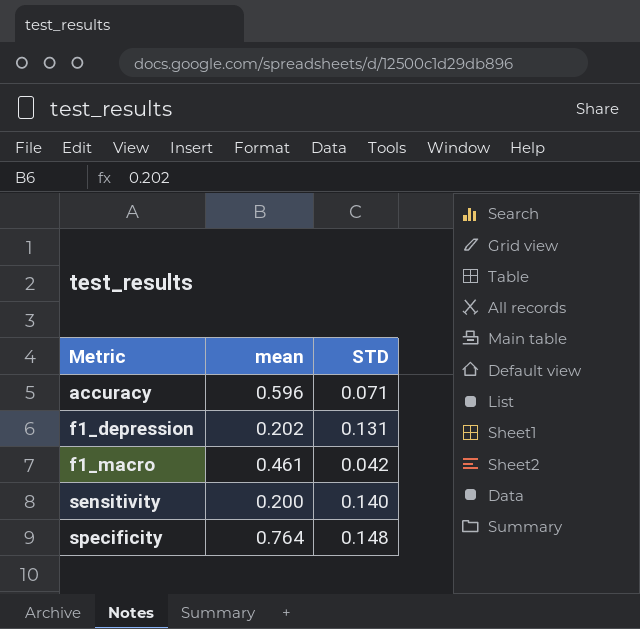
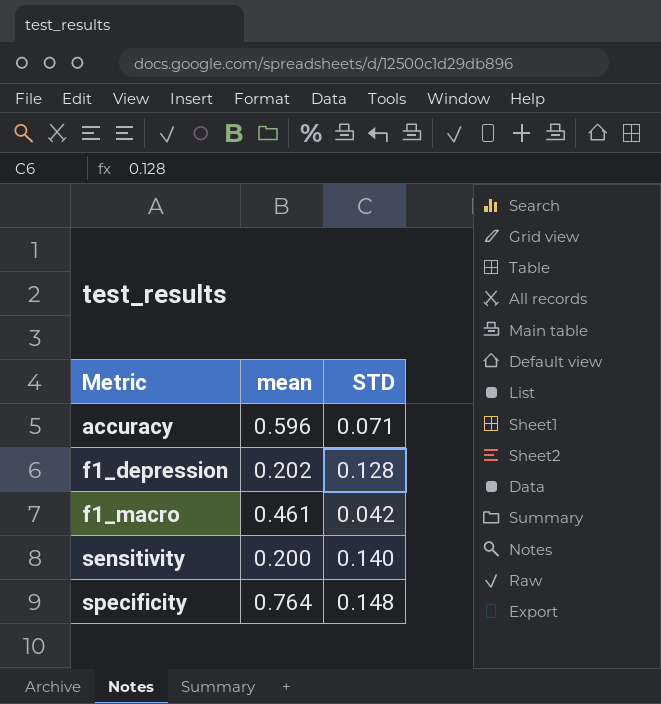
f1_depression | STD: 0.131 -> 0.128

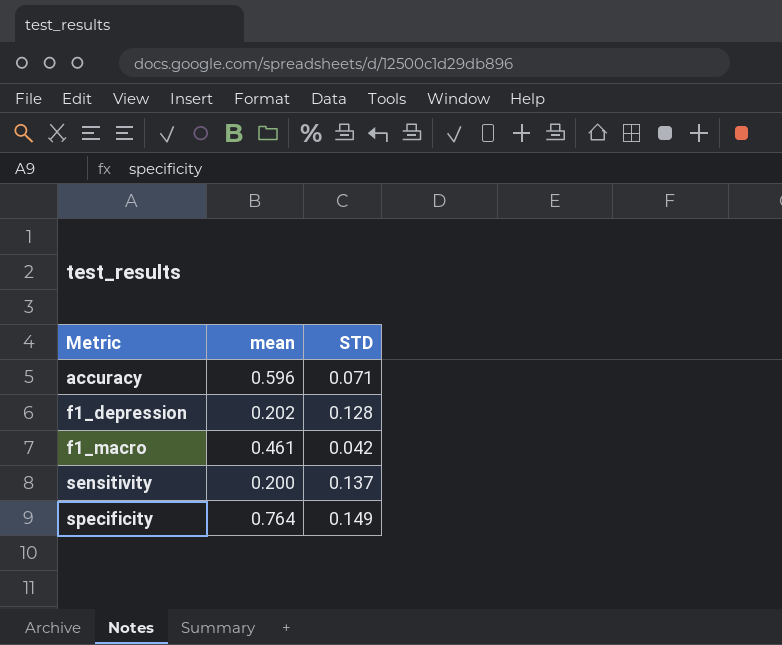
sensitivity | STD: 0.140 -> 0.137
specificity | STD: 0.148 -> 0.149

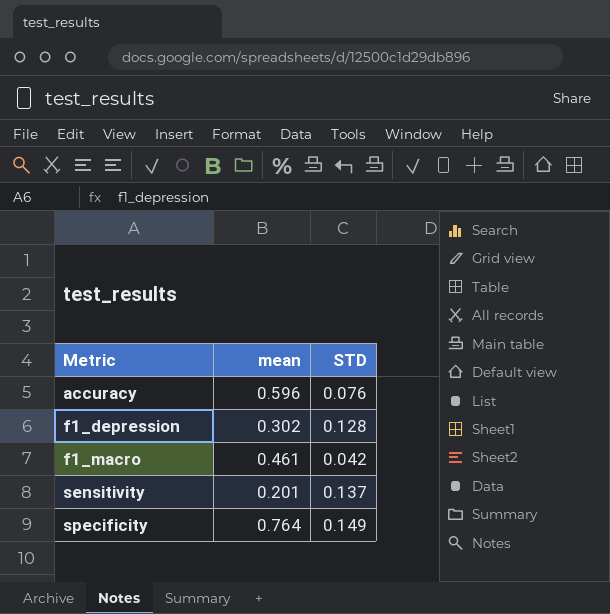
accuracy | STD: 0.071 -> 0.076
f1_depression | mean: 0.202 -> 0.302
sensitivity | mean: 0.200 -> 0.201

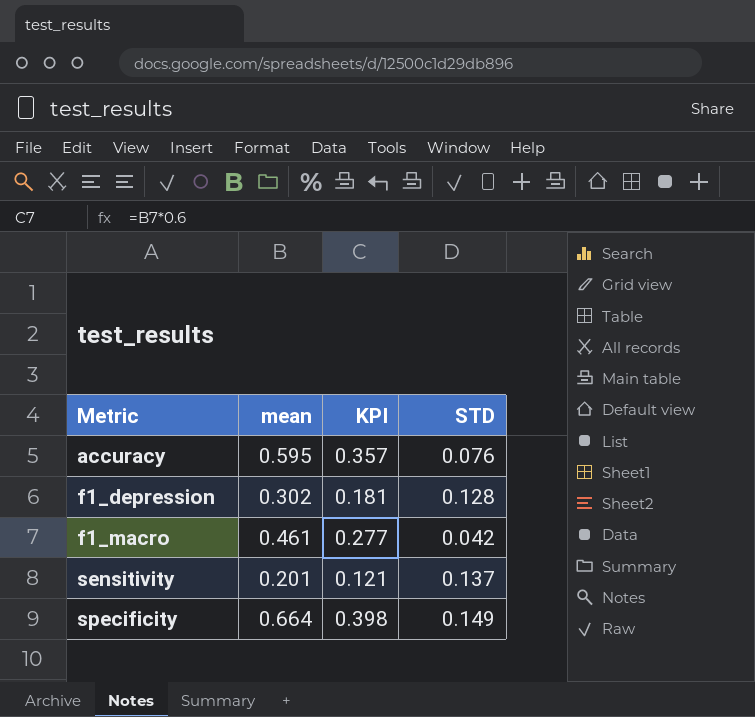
column KPI | formula: none -> [mean] * 0.6
accuracy | mean: 0.596 -> 0.595
specificity | mean: 0.764 -> 0.664

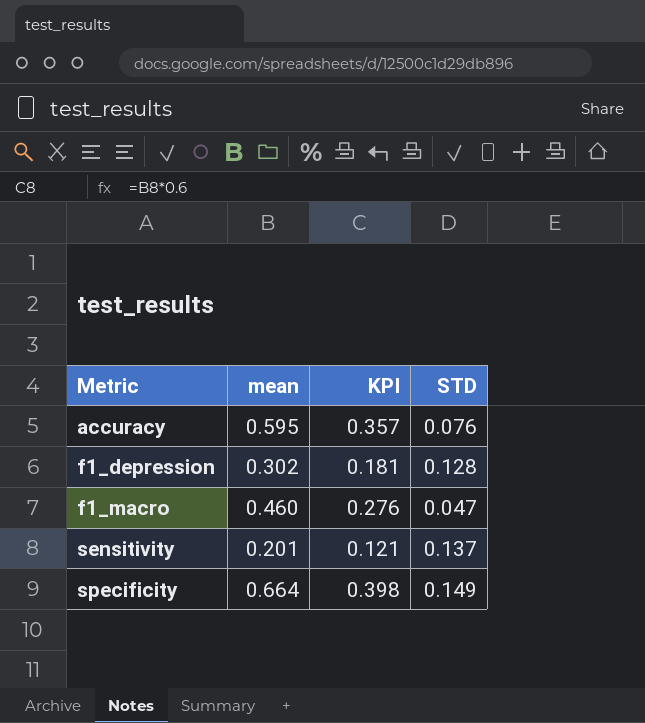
f1_macro | mean: 0.461 -> 0.460
f1_macro | KPI: 0.277 -> 0.276
f1_macro | STD: 0.042 -> 0.047

